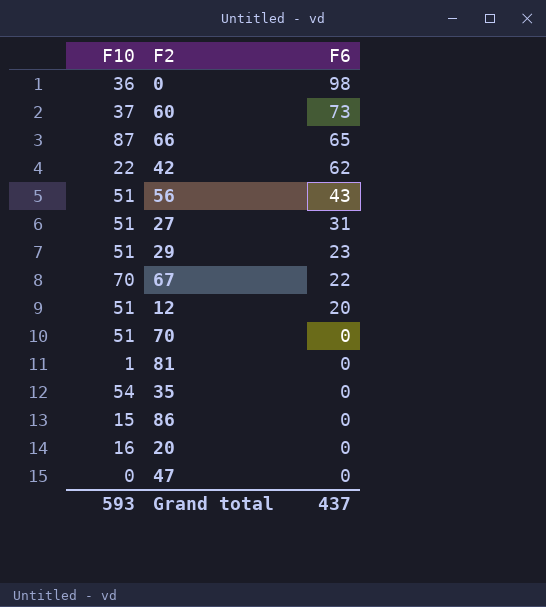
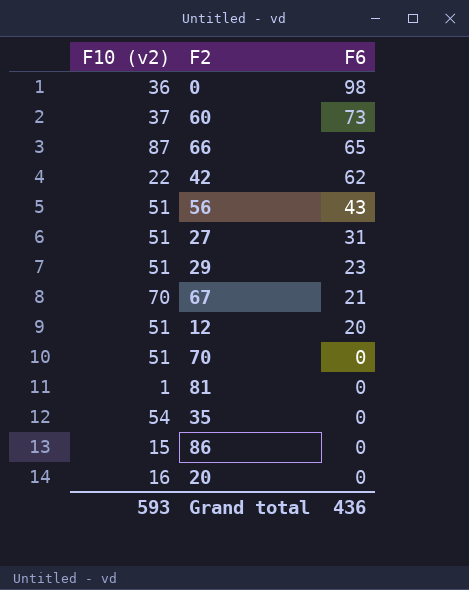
column name: F10 -> F10 (v2)
row 47: 0 | 0 -> none
67 | F6: 22 -> 21
Grand total | F6: 437 -> 436

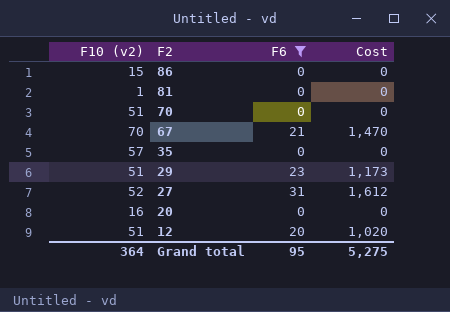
filter: none -> F6 <= 31
row order: F6 descending -> F2 descending
column Cost | formula: none -> [F10 (v2)] * [F6]
35 | F10 (v2): 54 -> 57
27 | F10 (v2): 51 -> 52
Grand total | F10 (v2): 593 -> 364
Grand total | F6: 436 -> 95

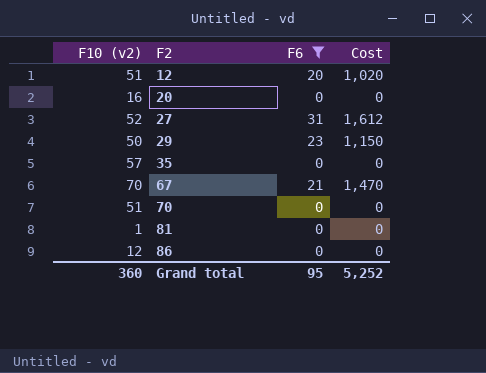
row order: F2 descending -> F2 ascending
29 | F10 (v2): 51 -> 50
29 | Cost: 1,173 -> 1,150
86 | F10 (v2): 15 -> 12
Grand total | F10 (v2): 364 -> 360
Grand total | Cost: 5,275 -> 5,252

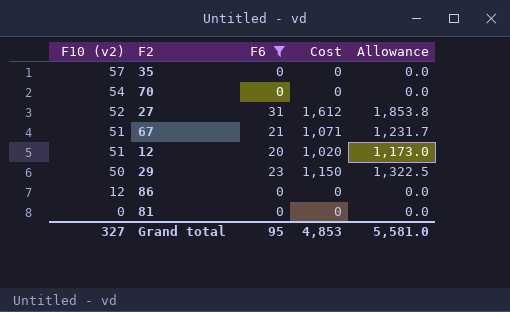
row order: F2 ascending -> F10 (v2) descending
column Allowance | formula: none -> [Cost] * 1.15
row 20: 16 | 0 | 0 -> none
70 | F10 (v2): 51 -> 54
67 | F10 (v2): 70 -> 51
67 | Cost: 1,470 -> 1,071
81 | F10 (v2): 1 -> 0
Grand total | F10 (v2): 360 -> 327
Grand total | Cost: 5,252 -> 4,853

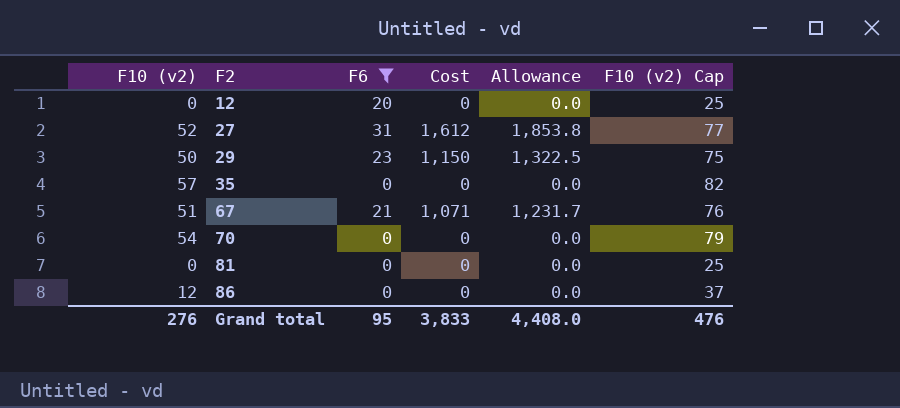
row order: F10 (v2) descending -> F2 ascending
column F10 (v2) Cap | formula: none -> [F10 (v2)] + 25
12 | F10 (v2): 51 -> 0
12 | Cost: 1,020 -> 0
12 | Allowance: 1,173.0 -> 0.0
Grand total | F10 (v2): 327 -> 276
Grand total | Cost: 4,853 -> 3,833
Grand total | Allowance: 5,581.0 -> 4,408.0

